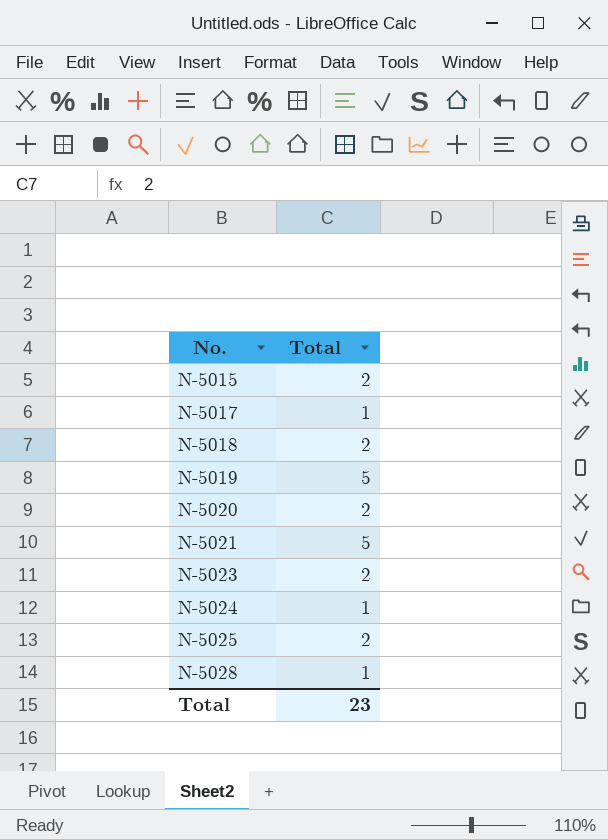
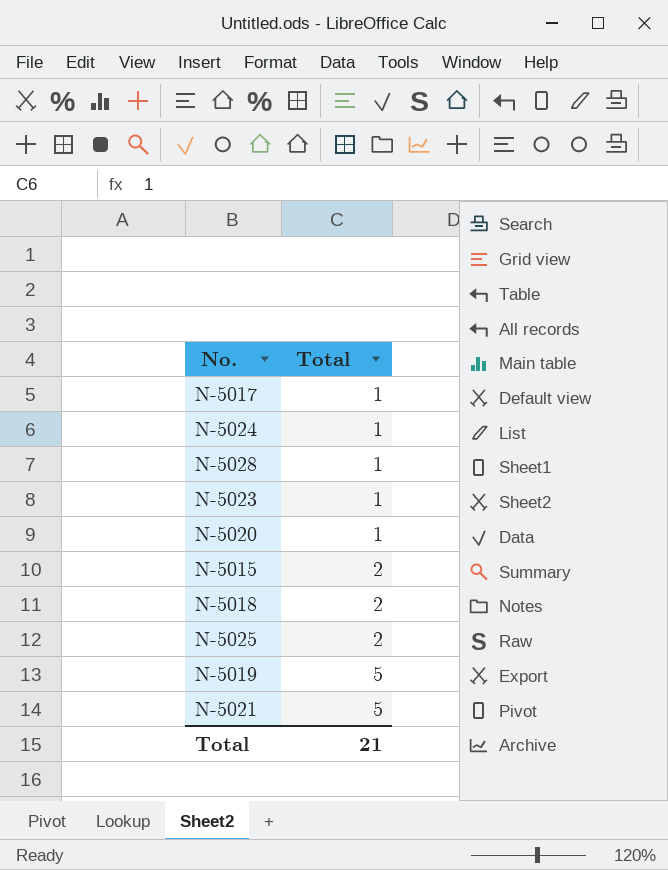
row order: No. ascending -> Total ascending
N-5023 | Total: 2 -> 1
N-5020 | Total: 2 -> 1
Total | Total: 23 -> 21

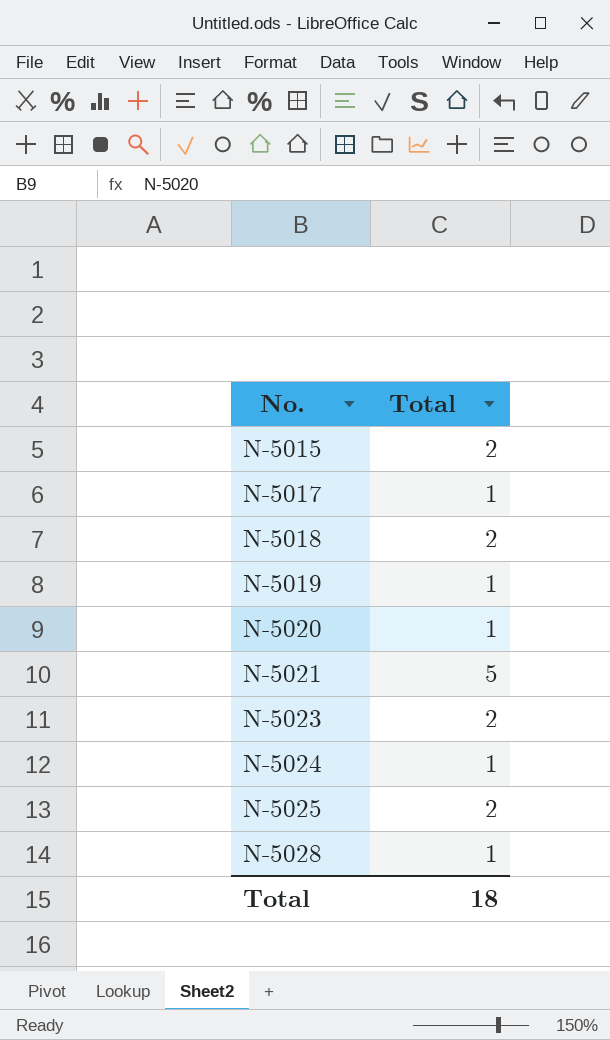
row order: Total ascending -> No. ascending
N-5019 | Total: 5 -> 1
N-5023 | Total: 1 -> 2
Total | Total: 21 -> 18

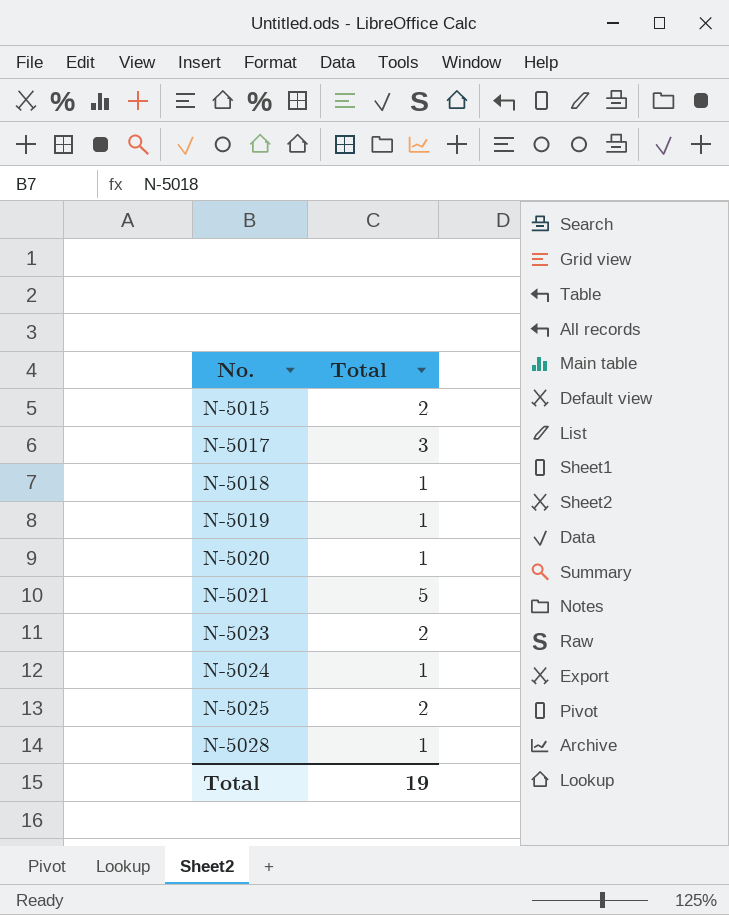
N-5017 | Total: 1 -> 3
N-5018 | Total: 2 -> 1
Total | Total: 18 -> 19

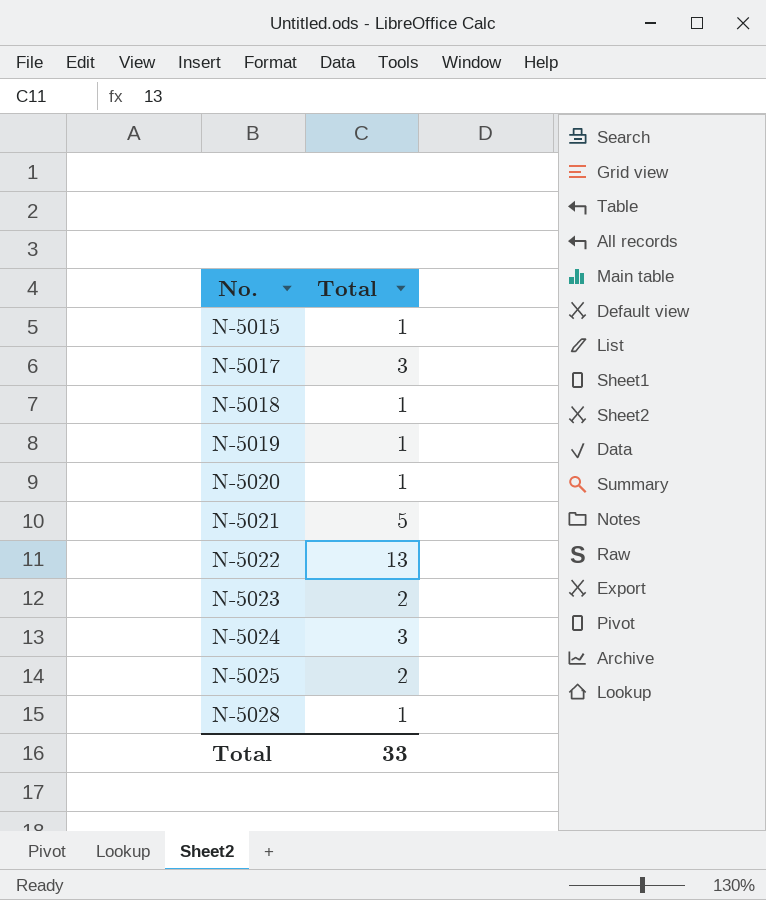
N-5015 | Total: 2 -> 1
row N-5022: none -> 13
N-5024 | Total: 1 -> 3
Total | Total: 19 -> 33

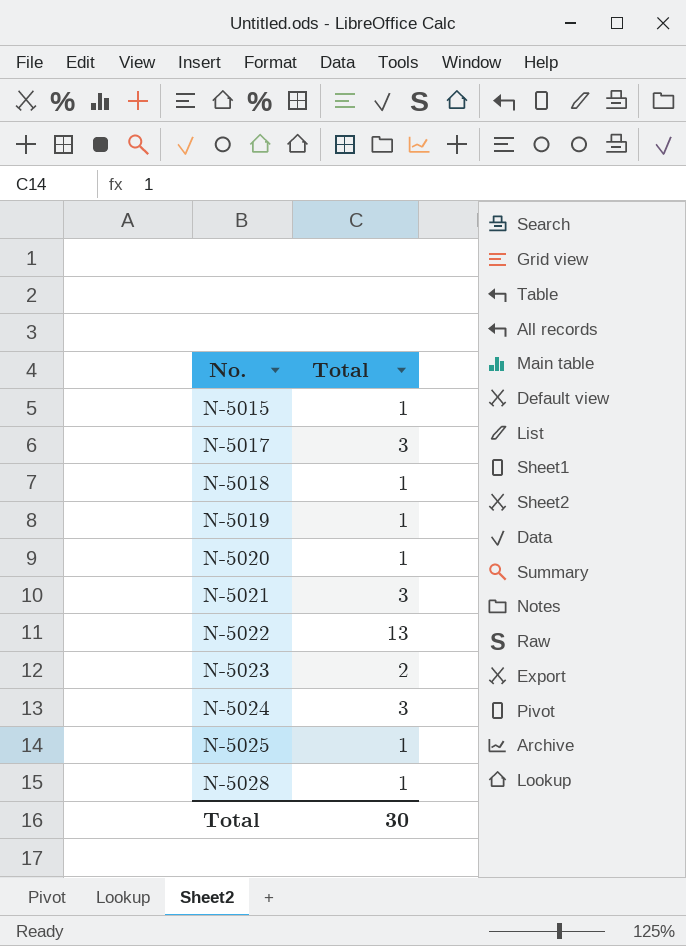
N-5021 | Total: 5 -> 3
N-5025 | Total: 2 -> 1
Total | Total: 33 -> 30

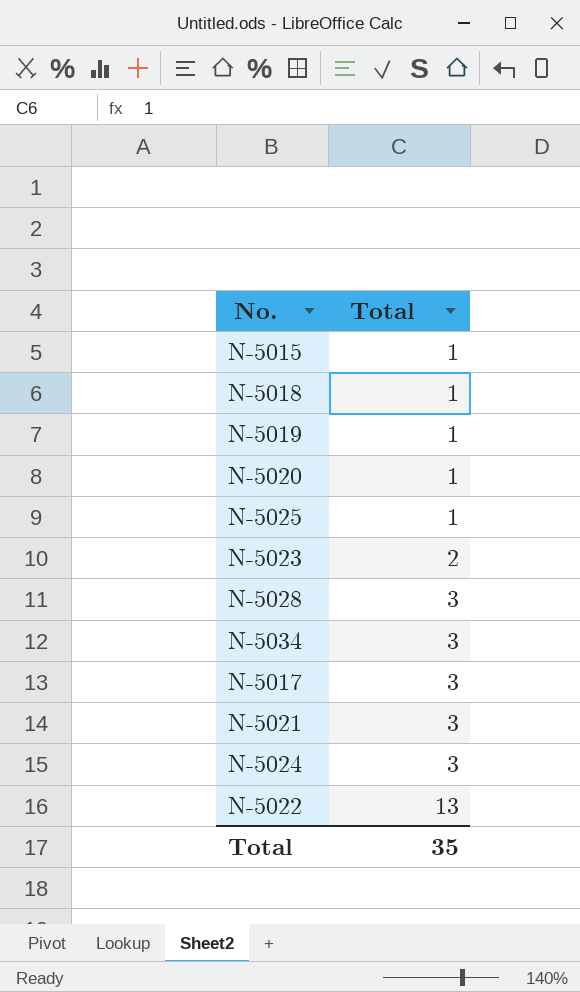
row order: No. ascending -> Total ascending
N-5028 | Total: 1 -> 3
row N-5034: none -> 3
Total | Total: 30 -> 35

